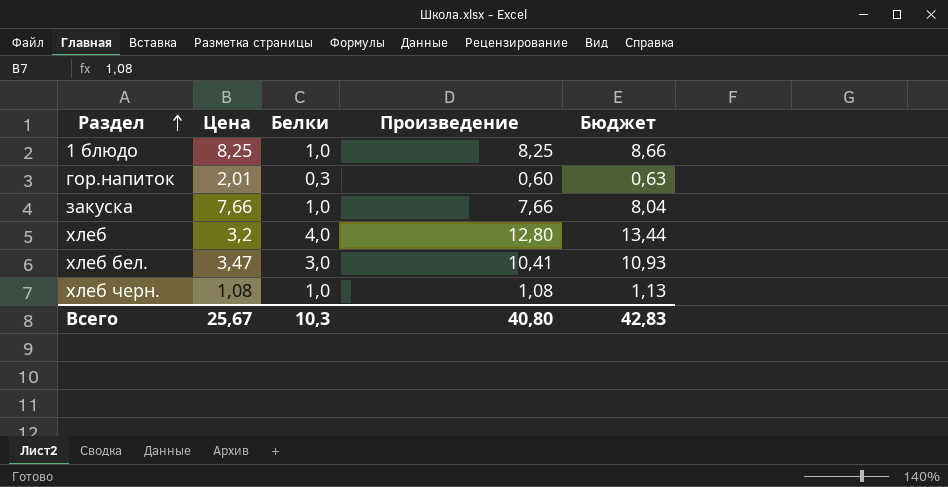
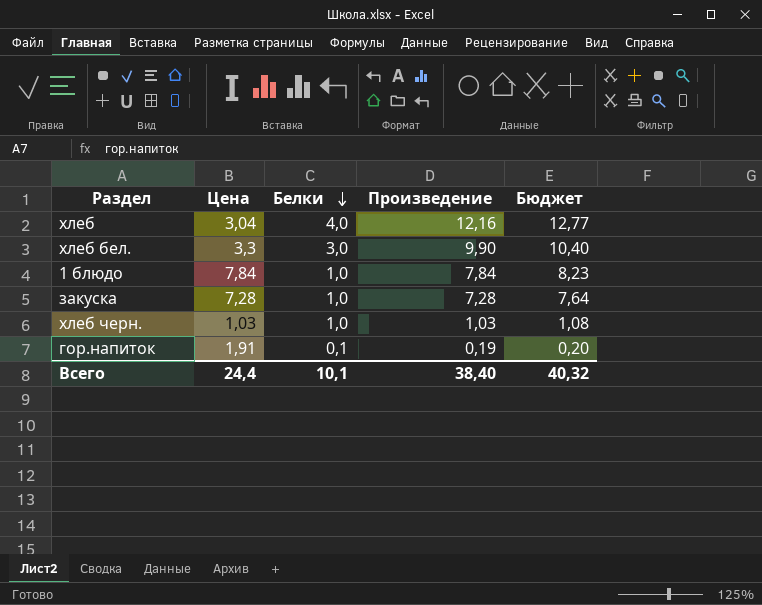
row order: Раздел ascending -> Белки descending
хлеб | Цена: 3,2 -> 3,04
хлеб | Произведение: 12,80 -> 12,16
хлеб | Бюджет: 13,44 -> 12,77
хлеб бел. | Цена: 3,47 -> 3,3
хлеб бел. | Произведение: 10,41 -> 9,90
хлеб бел. | Бюджет: 10,93 -> 10,40
1 блюдо | Цена: 8,25 -> 7,84
1 блюдо | Произведение: 8,25 -> 7,84
1 блюдо | Бюджет: 8,66 -> 8,23
закуска | Цена: 7,66 -> 7,28
закуска | Произведение: 7,66 -> 7,28
закуска | Бюджет: 8,04 -> 7,64
хлеб черн. | Цена: 1,08 -> 1,03
хлеб черн. | Произведение: 1,08 -> 1,03
хлеб черн. | Бюджет: 1,13 -> 1,08
гор.напиток | Цена: 2,01 -> 1,91
гор.напиток | Белки: 0,3 -> 0,1
гор.напиток | Произведение: 0,60 -> 0,19
гор.напиток | Бюджет: 0,63 -> 0,20
Всего | Цена: 25,67 -> 24,4
Всего | Белки: 10,3 -> 10,1
Всего | Произведение: 40,80 -> 38,40
Всего | Бюджет: 42,83 -> 40,32

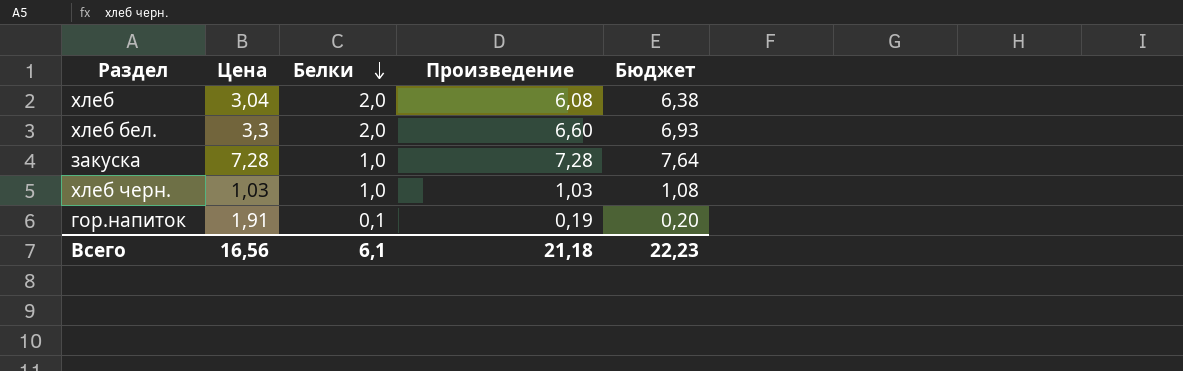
row 1 блюдо: 7,84 | 1,0 | 7,84 | 8,23 -> none
хлеб | Белки: 4,0 -> 2,0
хлеб | Произведение: 12,16 -> 6,08
хлеб | Бюджет: 12,77 -> 6,38
хлеб бел. | Белки: 3,0 -> 2,0
хлеб бел. | Произведение: 9,90 -> 6,60
хлеб бел. | Бюджет: 10,40 -> 6,93
Всего | Цена: 24,4 -> 16,56
Всего | Белки: 10,1 -> 6,1
Всего | Произведение: 38,40 -> 21,18
Всего | Бюджет: 40,32 -> 22,23

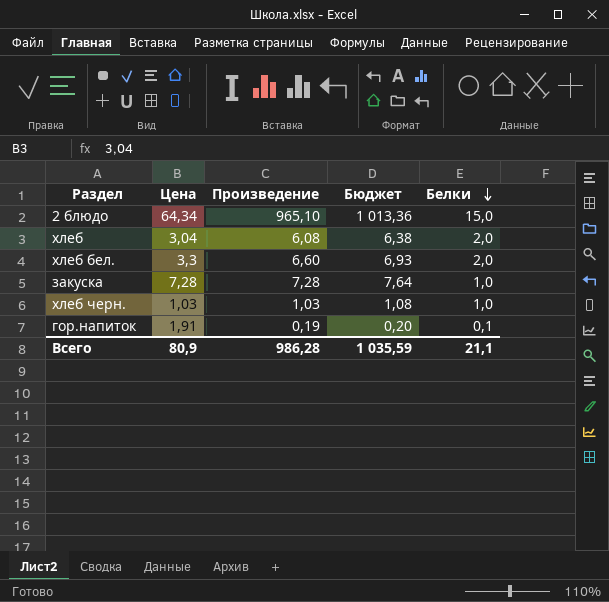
column Белки | position: 3 -> 5
row 2 блюдо: none -> 64,34 | 965,10 | 1 013,36 | 15,0
Всего | Цена: 16,56 -> 80,9
Всего | Произведение: 21,18 -> 986,28
Всего | Бюджет: 22,23 -> 1 035,59
Всего | Белки: 6,1 -> 21,1

